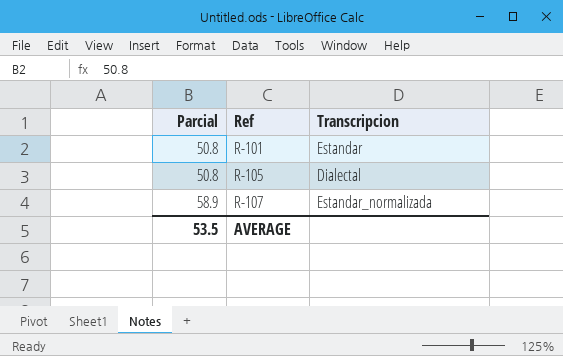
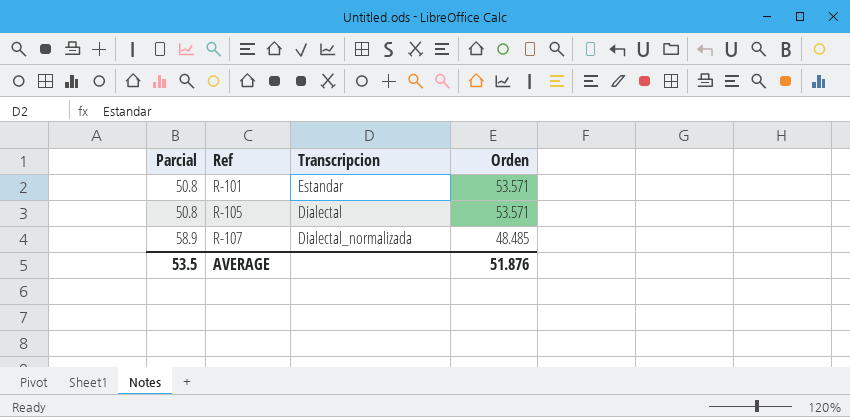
column Orden | position: none -> 4
R-107 | Transcripcion: Estandar_normalizada -> Dialectal_normalizada

